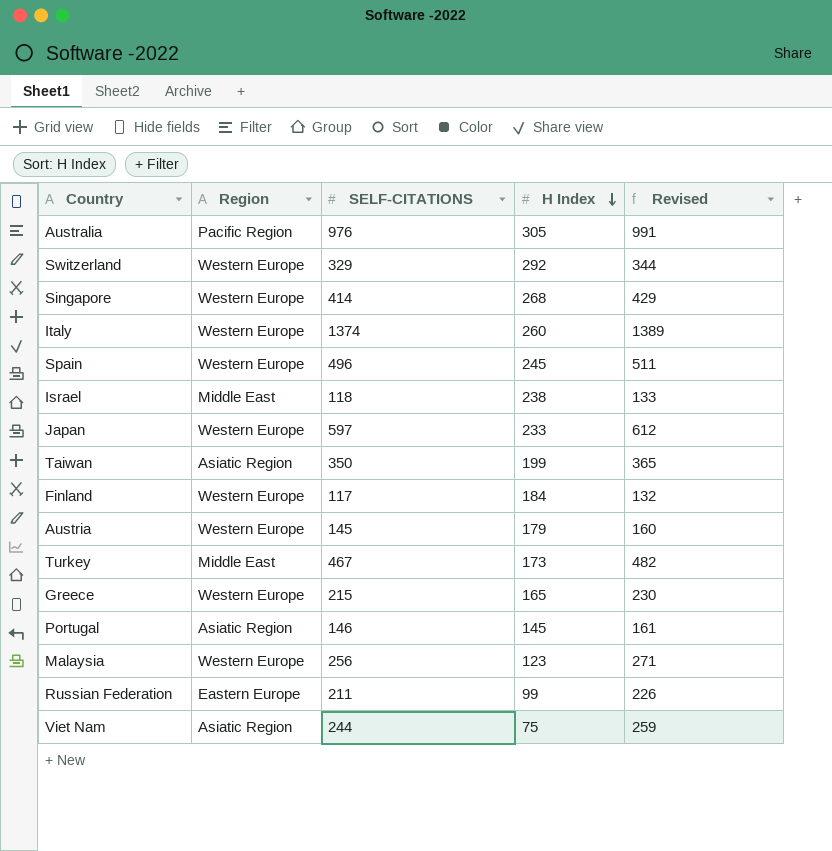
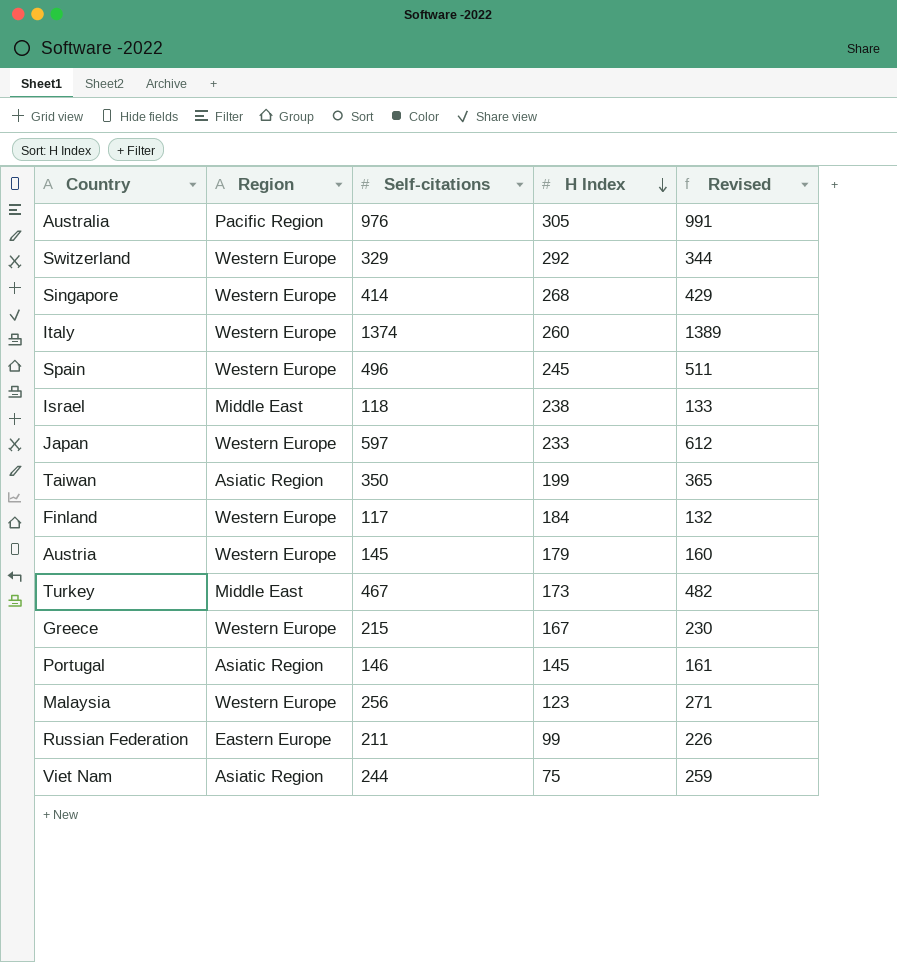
column name: SELF-CITATIONS -> Self-citations
Greece | H Index: 165 -> 167

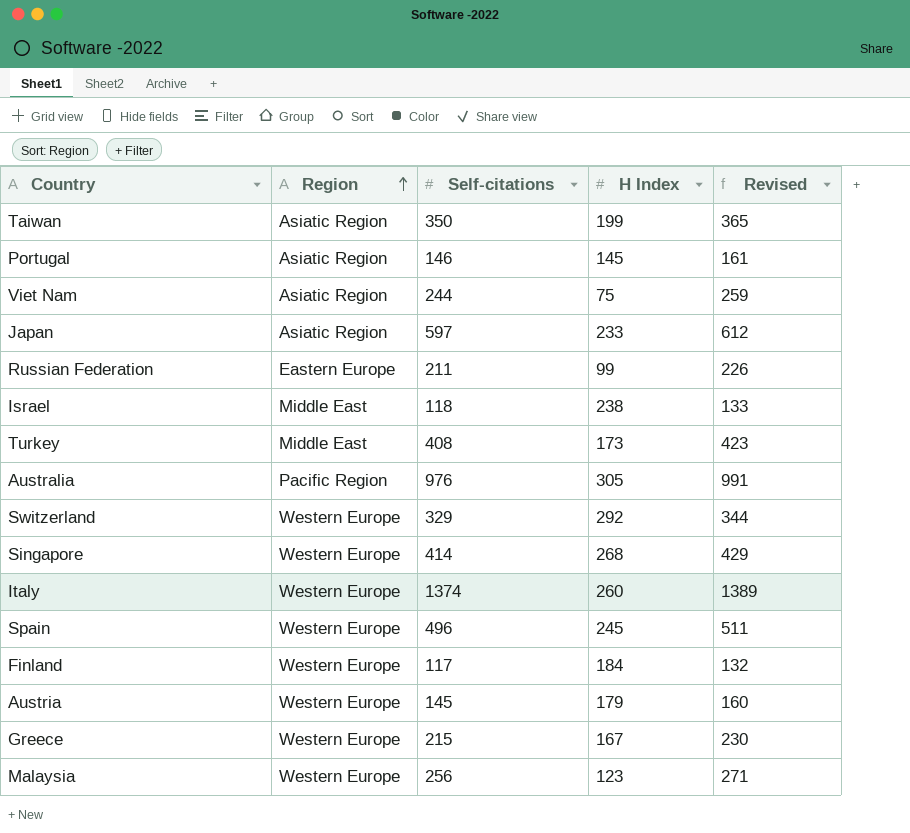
row order: H Index descending -> Region ascending
Japan | Region: Western Europe -> Asiatic Region
Turkey | Self-citations: 467 -> 408
Turkey | Revised: 482 -> 423

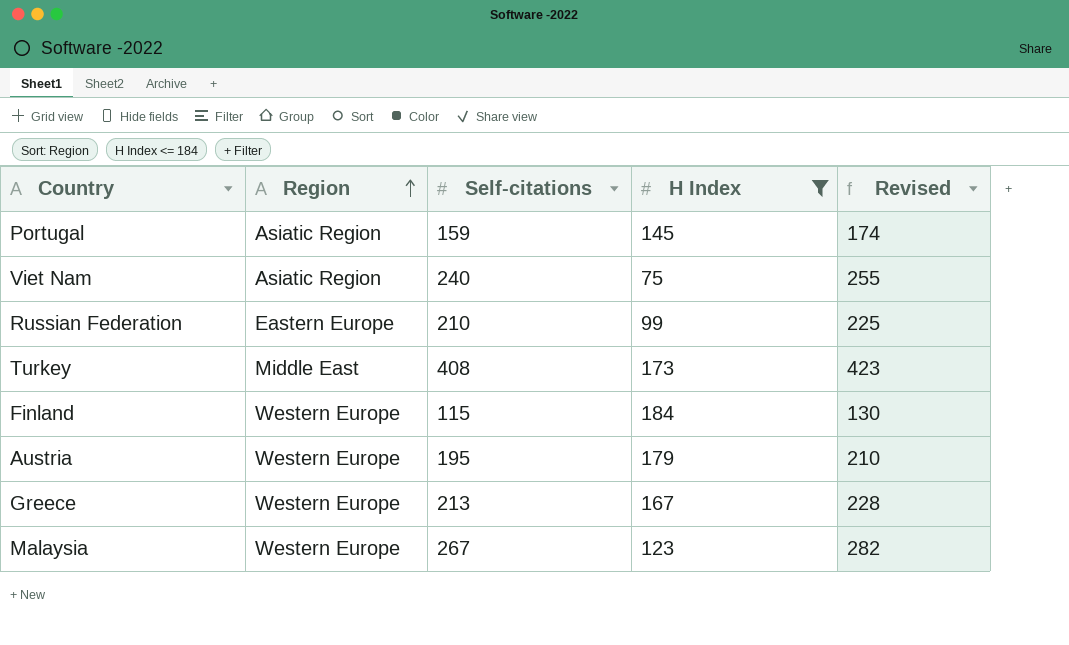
filter: none -> H Index <= 184
Portugal | Self-citations: 146 -> 159
Portugal | Revised: 161 -> 174
Viet Nam | Self-citations: 244 -> 240
Viet Nam | Revised: 259 -> 255
Russian Federation | Self-citations: 211 -> 210
Russian Federation | Revised: 226 -> 225
Finland | Self-citations: 117 -> 115
Finland | Revised: 132 -> 130
Austria | Self-citations: 145 -> 195
Austria | Revised: 160 -> 210
Greece | Self-citations: 215 -> 213
Greece | Revised: 230 -> 228
Malaysia | Self-citations: 256 -> 267
Malaysia | Revised: 271 -> 282

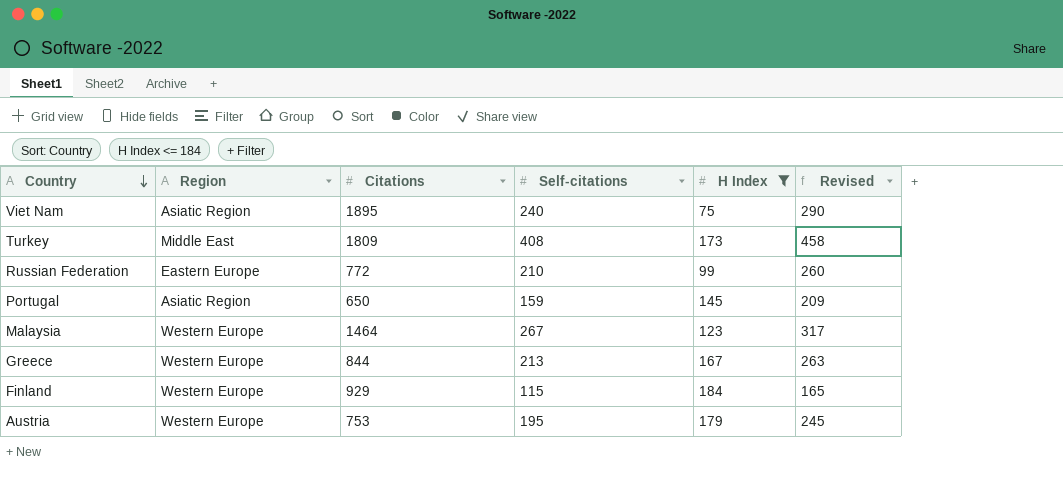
row order: Region ascending -> Country descending
column Citations | position: none -> 3
column Revised | formula: [Self-citations] + 15 -> [Self-citations] + 50

